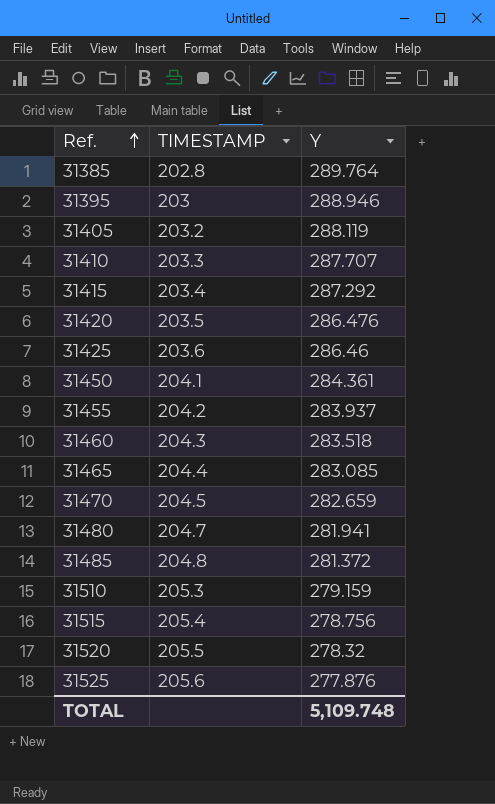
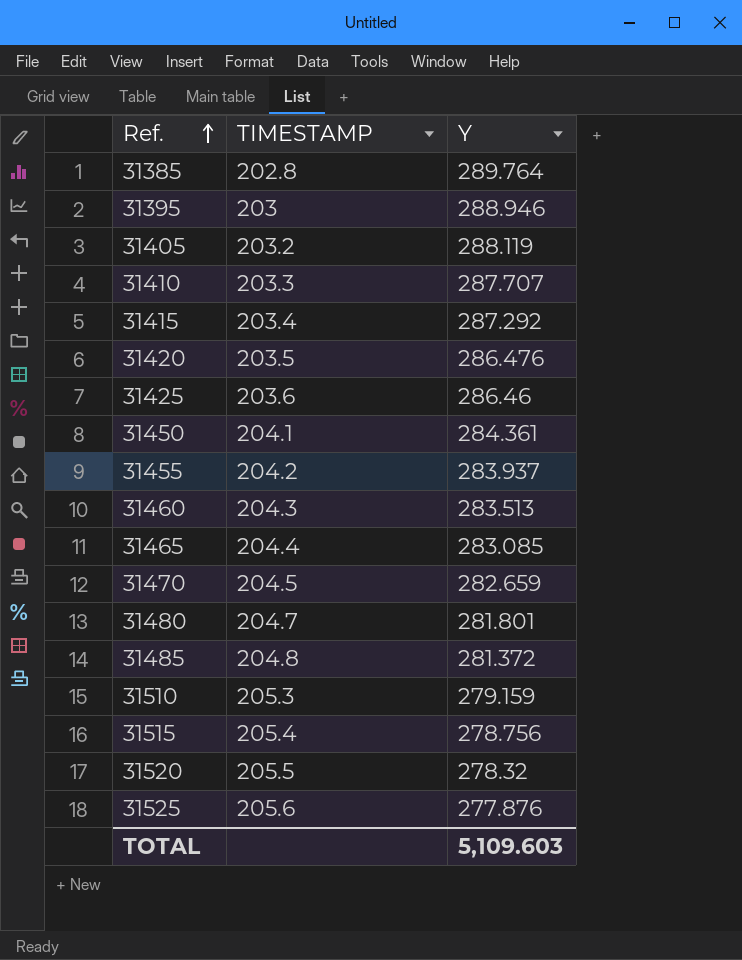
31460 | Y: 283.518 -> 283.513
31480 | Y: 281.941 -> 281.801
TOTAL | Y: 5,109.748 -> 5,109.603

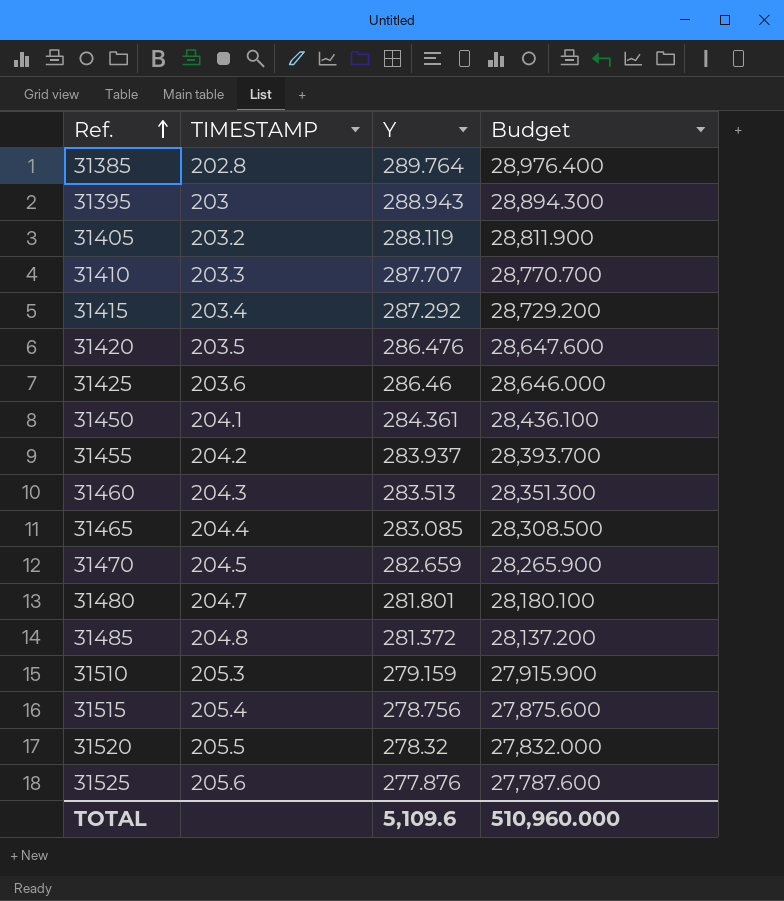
column Budget | formula: none -> [Y] * 100
31395 | Y: 288.946 -> 288.943
TOTAL | Y: 5,109.603 -> 5,109.6

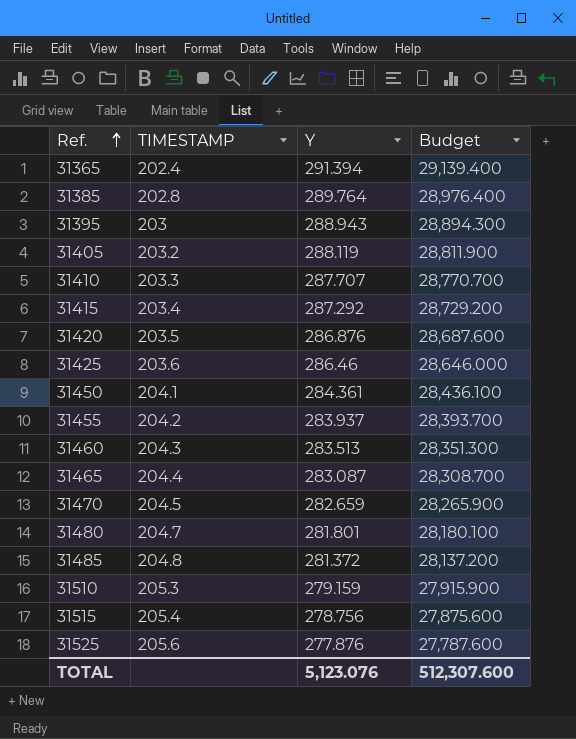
row 31520: 205.5 | 278.32 | 27,832.000 -> none
row 31365: none -> 202.4 | 291.394 | 29,139.400
31420 | Y: 286.476 -> 286.876
31420 | Budget: 28,647.600 -> 28,687.600
31465 | Y: 283.085 -> 283.087
31465 | Budget: 28,308.500 -> 28,308.700
TOTAL | Y: 5,109.6 -> 5,123.076
TOTAL | Budget: 510,960.000 -> 512,307.600

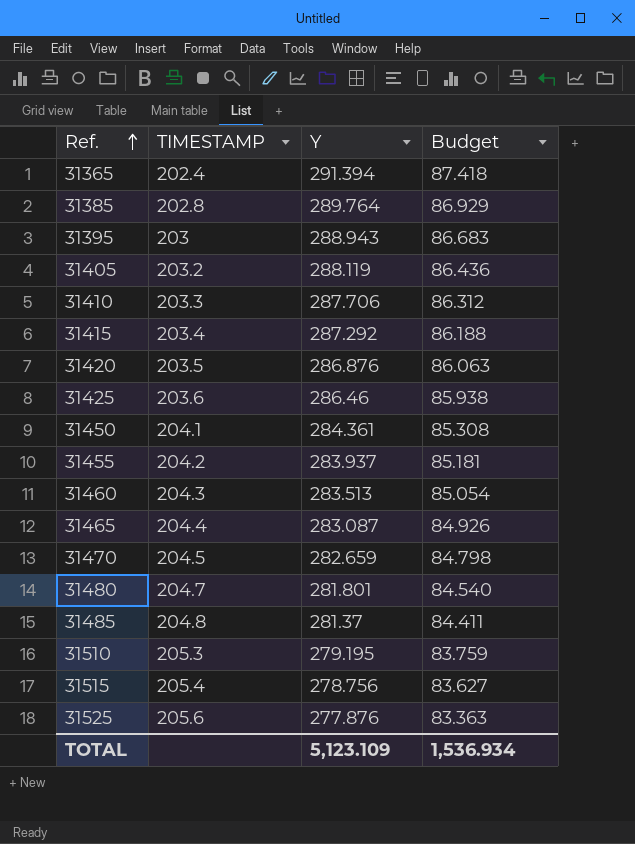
column Budget | formula: [Y] * 100 -> [Y] * 0.3
31410 | Y: 287.707 -> 287.706
31485 | Y: 281.372 -> 281.37
31510 | Y: 279.159 -> 279.195
TOTAL | Y: 5,123.076 -> 5,123.109
TOTAL | Budget: 512,307.600 -> 1,536.934

